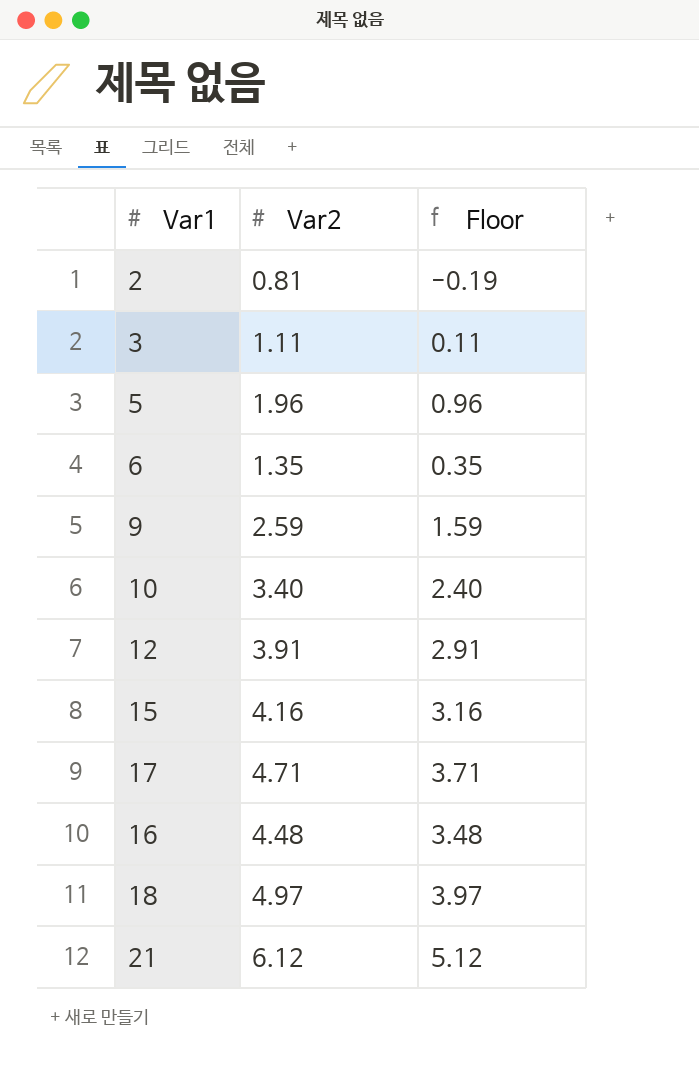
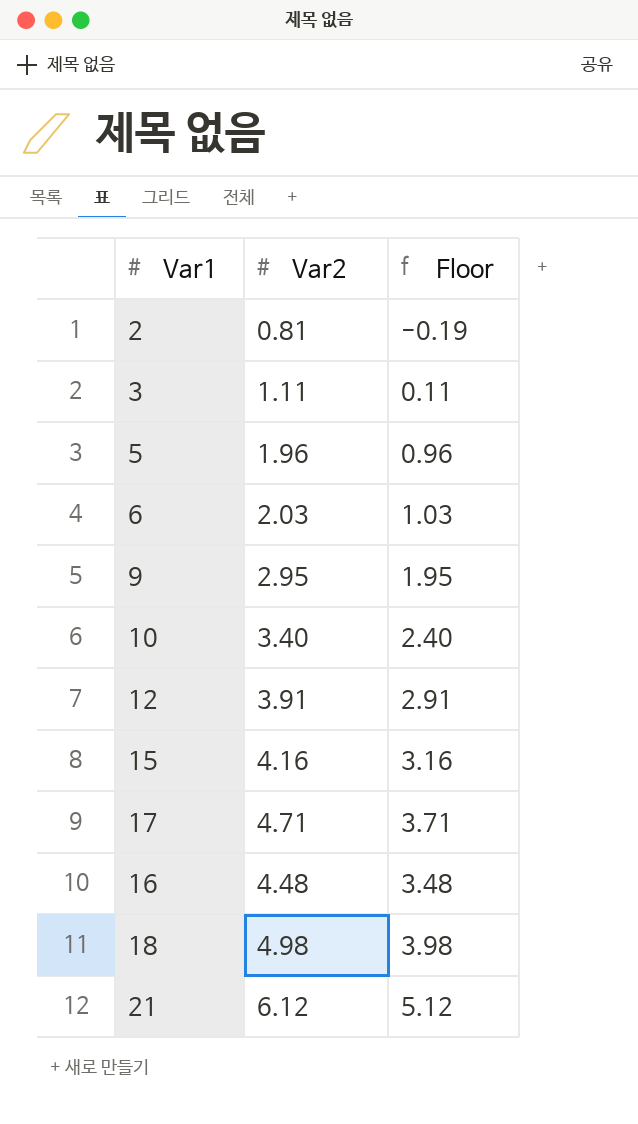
6 | Var2: 1.35 -> 2.03
6 | Floor: 0.35 -> 1.03
9 | Var2: 2.59 -> 2.95
9 | Floor: 1.59 -> 1.95
18 | Var2: 4.97 -> 4.98
18 | Floor: 3.97 -> 3.98

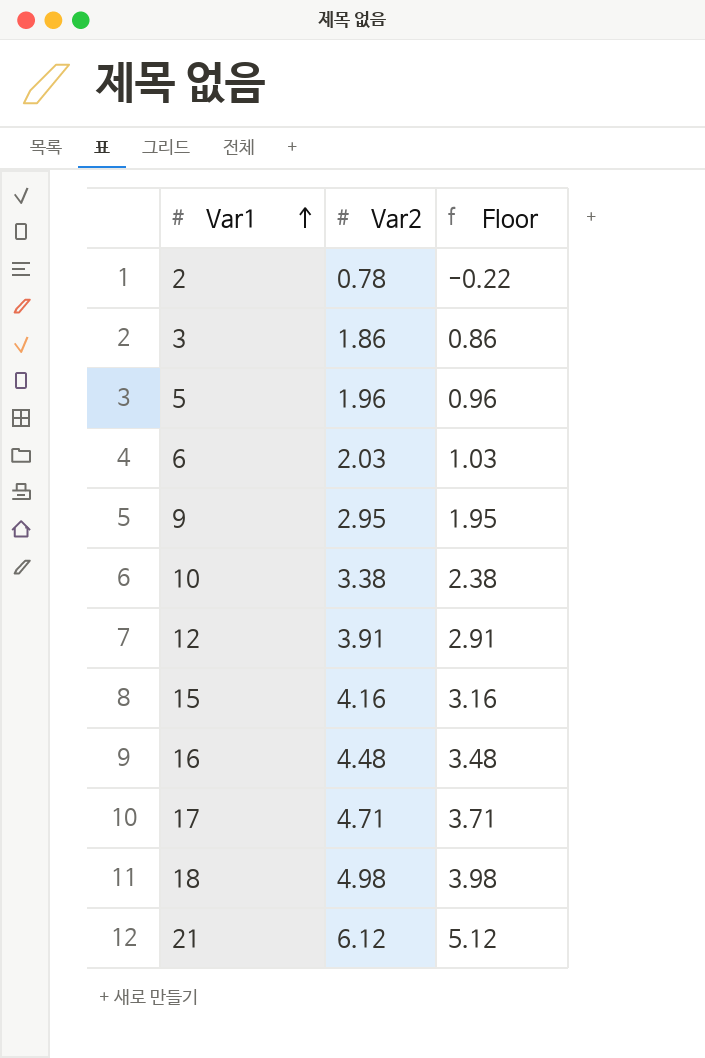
row order: none -> Var1 ascending
2 | Var2: 0.81 -> 0.78
2 | Floor: -0.19 -> -0.22
3 | Var2: 1.11 -> 1.86
3 | Floor: 0.11 -> 0.86
10 | Var2: 3.40 -> 3.38
10 | Floor: 2.40 -> 2.38

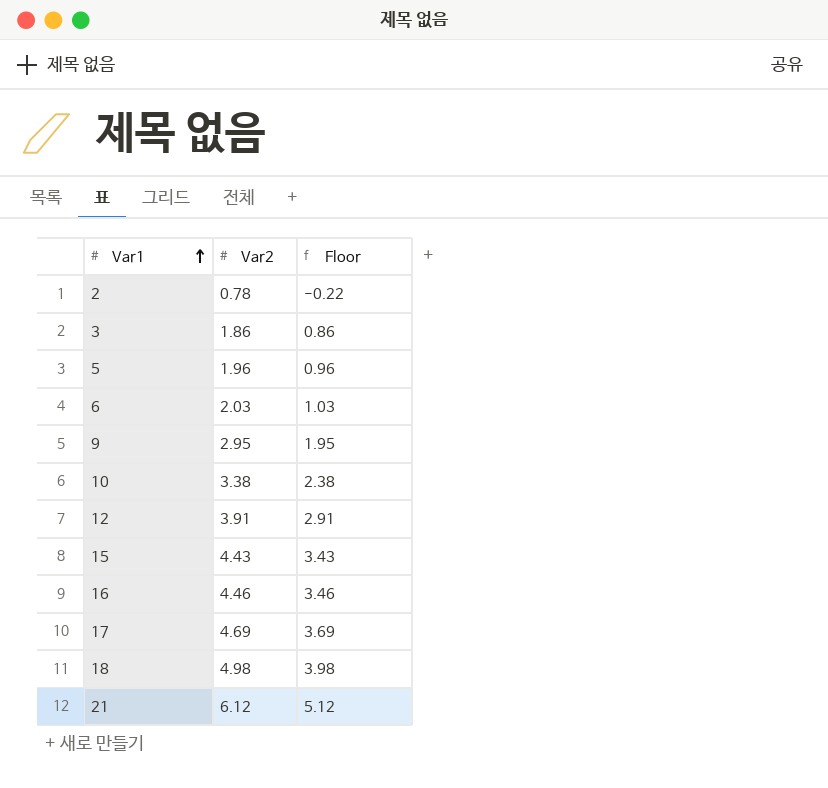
15 | Var2: 4.16 -> 4.43
15 | Floor: 3.16 -> 3.43
16 | Var2: 4.48 -> 4.46
16 | Floor: 3.48 -> 3.46
17 | Var2: 4.71 -> 4.69
17 | Floor: 3.71 -> 3.69

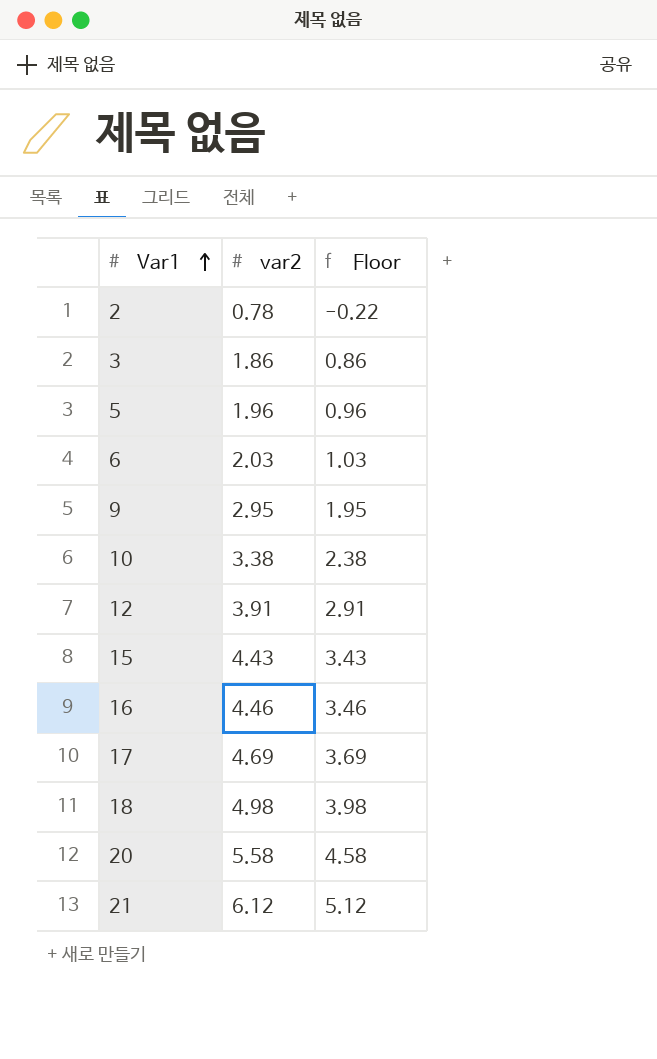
column name: Var2 -> var2
row 20: none -> 5.58 | 4.58

